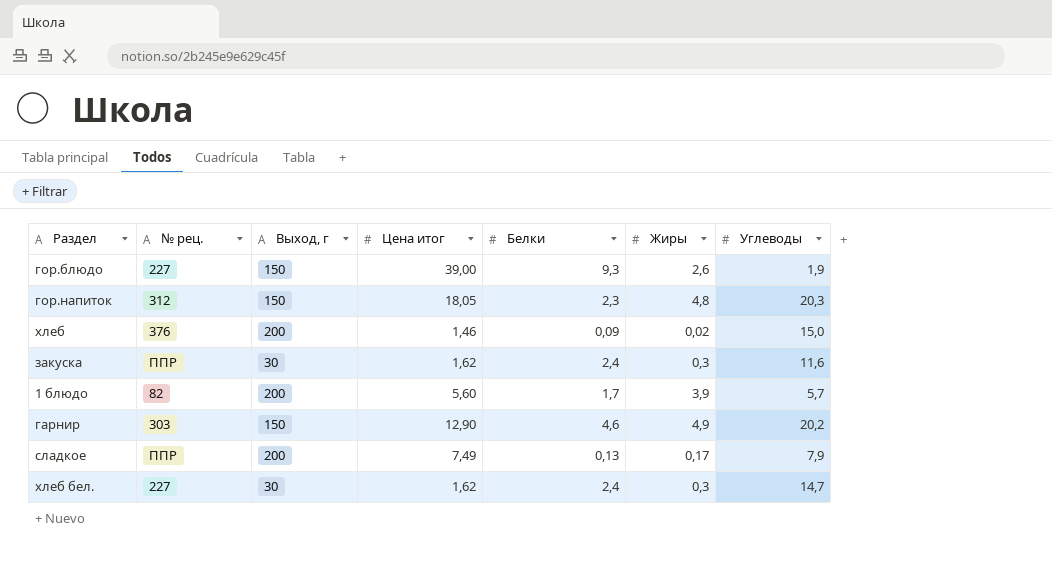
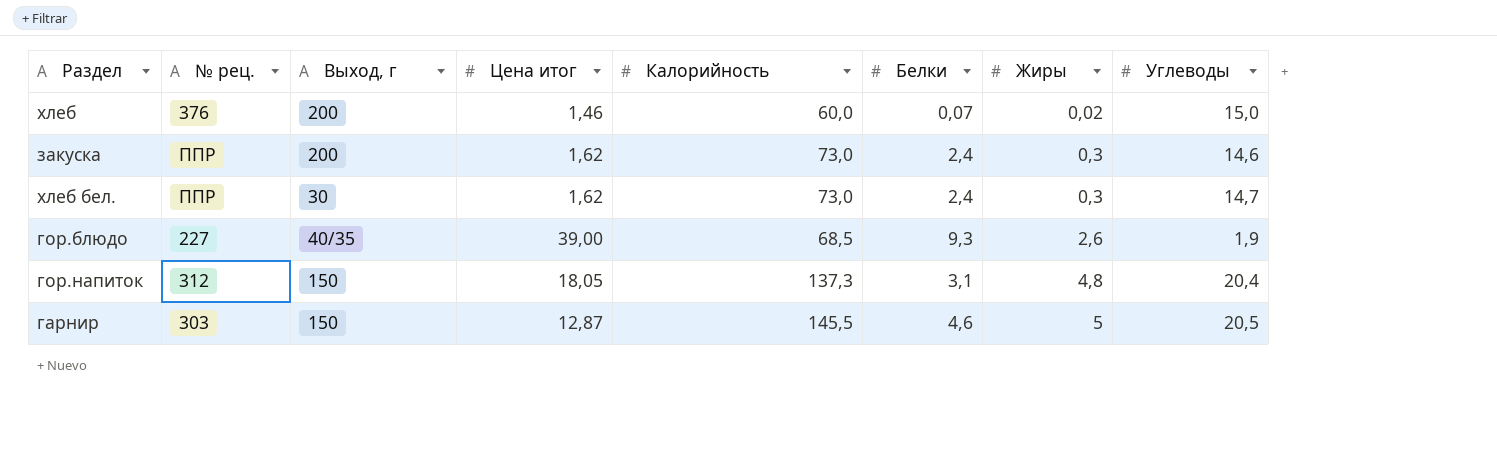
row order: none -> Жиры ascending
column Калорийность | position: none -> 5
row 1 блюдо: 82 | 200 | 5,60 | 1,7 | 3,9 | 5,7 -> none
row сладкое: ППР | 200 | 7,49 | 0,13 | 0,17 | 7,9 -> none
хлеб | Белки: 0,09 -> 0,07
закуска | Выход, г: 30 -> 200
закуска | Углеводы: 11,6 -> 14,6
хлеб бел. | № рец.: 227 -> ППР
гор.блюдо | Выход, г: 150 -> 40/35
гор.напиток | Белки: 2,3 -> 3,1
гор.напиток | Углеводы: 20,3 -> 20,4
гарнир | Цена итог: 12,90 -> 12,87
гарнир | Жиры: 4,9 -> 5
гарнир | Углеводы: 20,2 -> 20,5

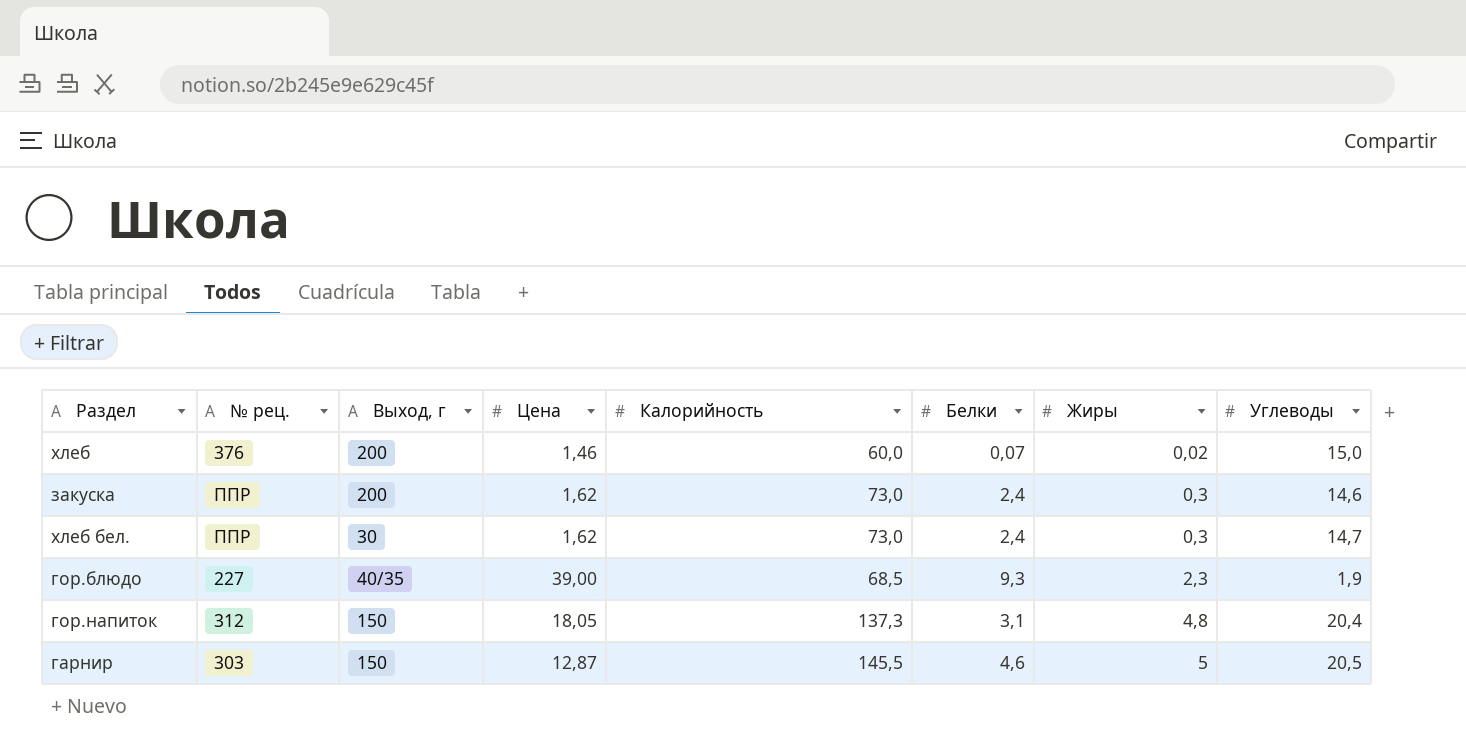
column name: Цена итог -> Цена
гор.блюдо | Жиры: 2,6 -> 2,3

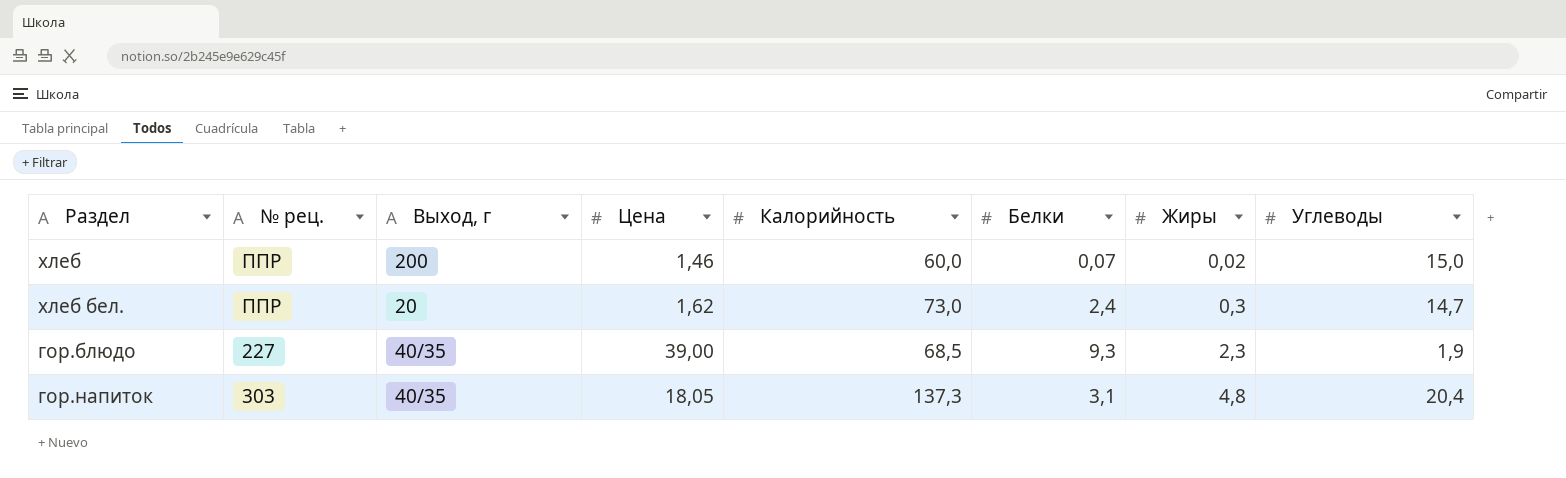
row закуска: ППР | 200 | 1,62 | 73,0 | 2,4 | 0,3 | 14,6 -> none
row гарнир: 303 | 150 | 12,87 | 145,5 | 4,6 | 5 | 20,5 -> none
хлеб | № рец.: 376 -> ППР
хлеб бел. | Выход, г: 30 -> 20
гор.напиток | № рец.: 312 -> 303
гор.напиток | Выход, г: 150 -> 40/35

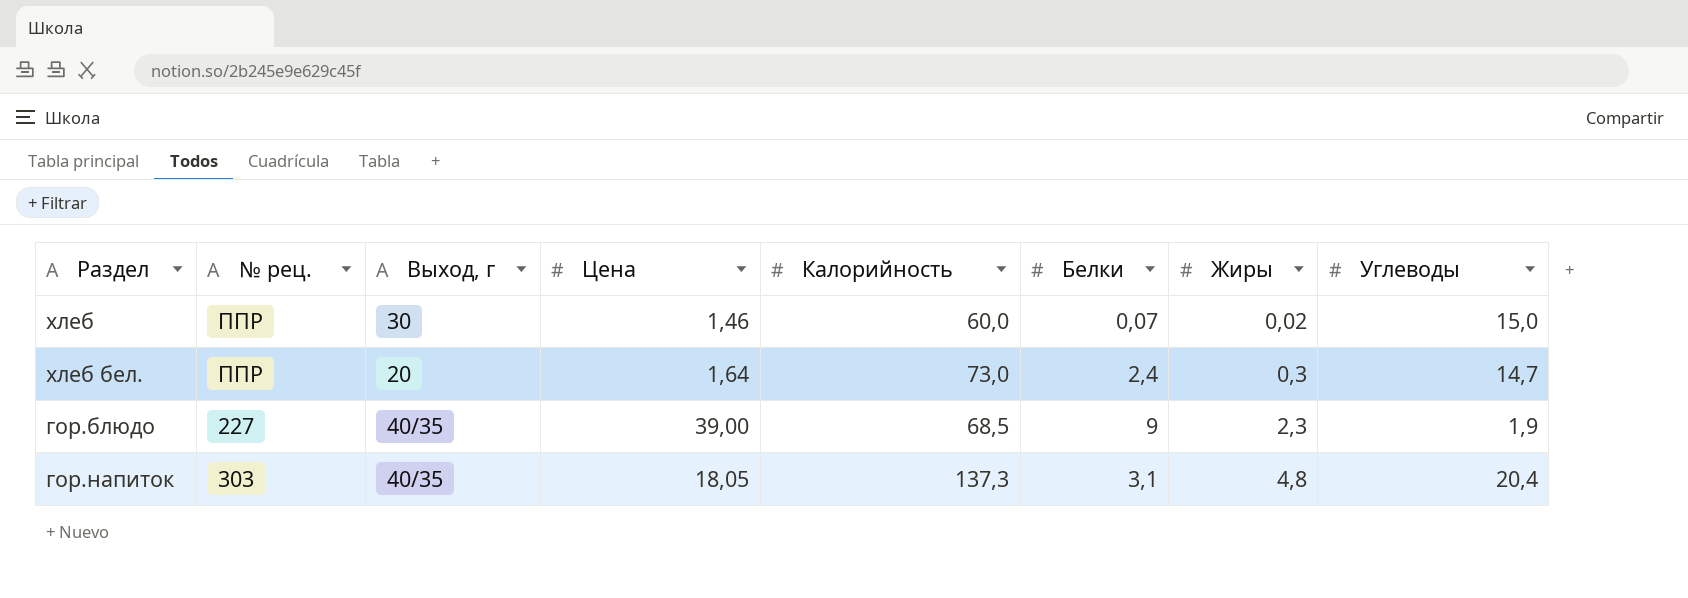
хлеб | Выход, г: 200 -> 30
хлеб бел. | Цена: 1,62 -> 1,64
гор.блюдо | Белки: 9,3 -> 9

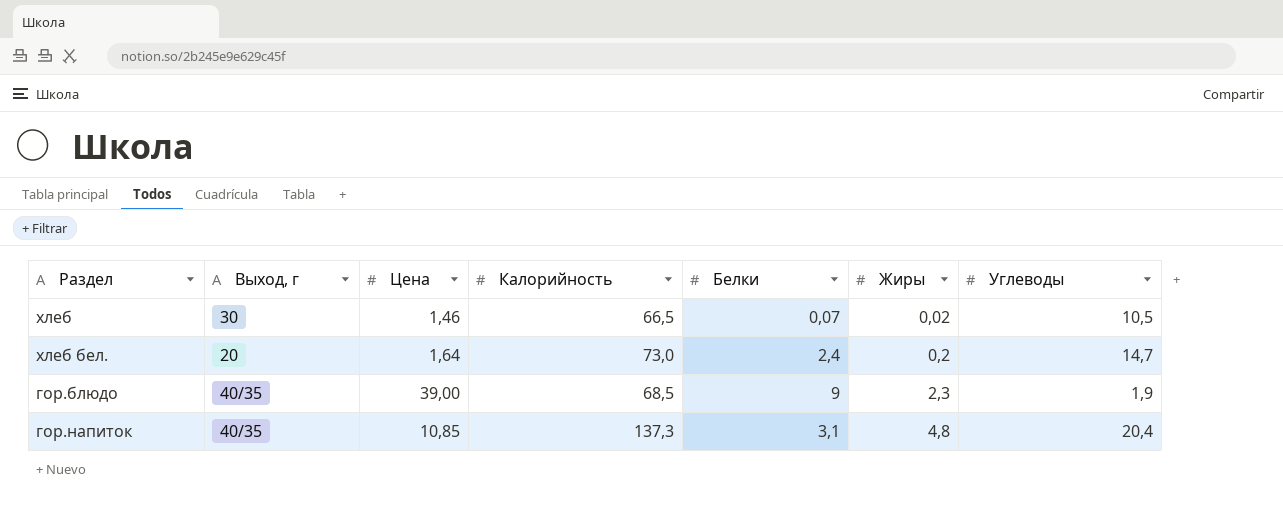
column № рец. | position: 2 -> none
хлеб | Калорийность: 60,0 -> 66,5
хлеб | Углеводы: 15,0 -> 10,5
хлеб бел. | Жиры: 0,3 -> 0,2
гор.напиток | Цена: 18,05 -> 10,85

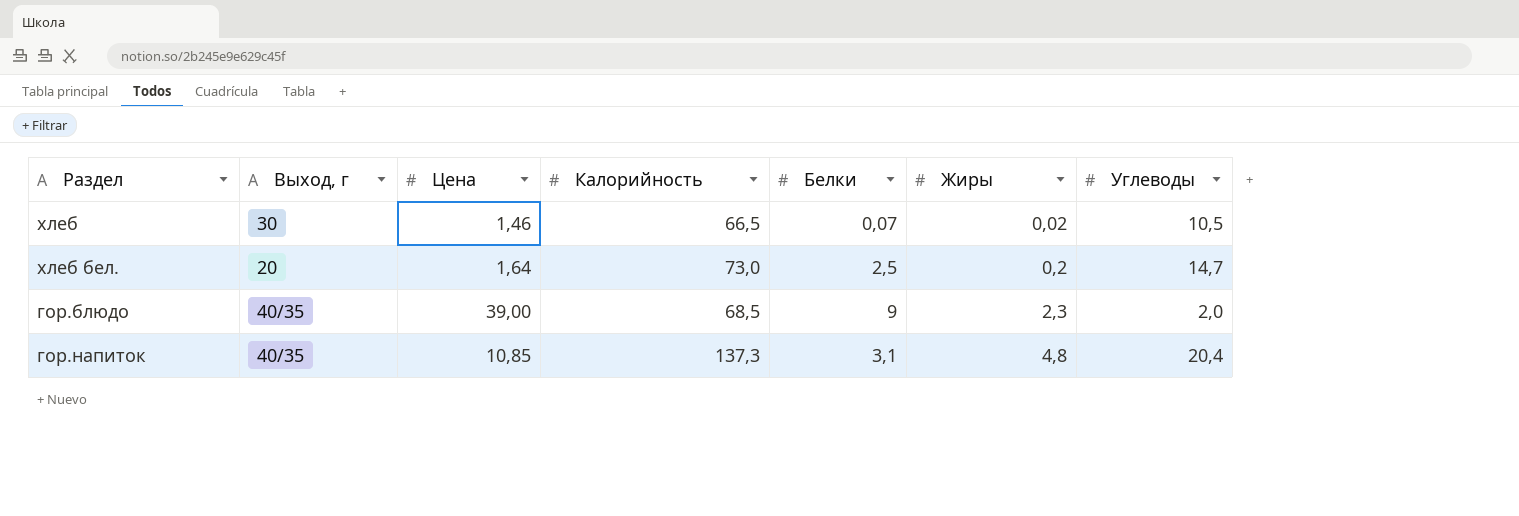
хлеб бел. | Белки: 2,4 -> 2,5
гор.блюдо | Углеводы: 1,9 -> 2,0

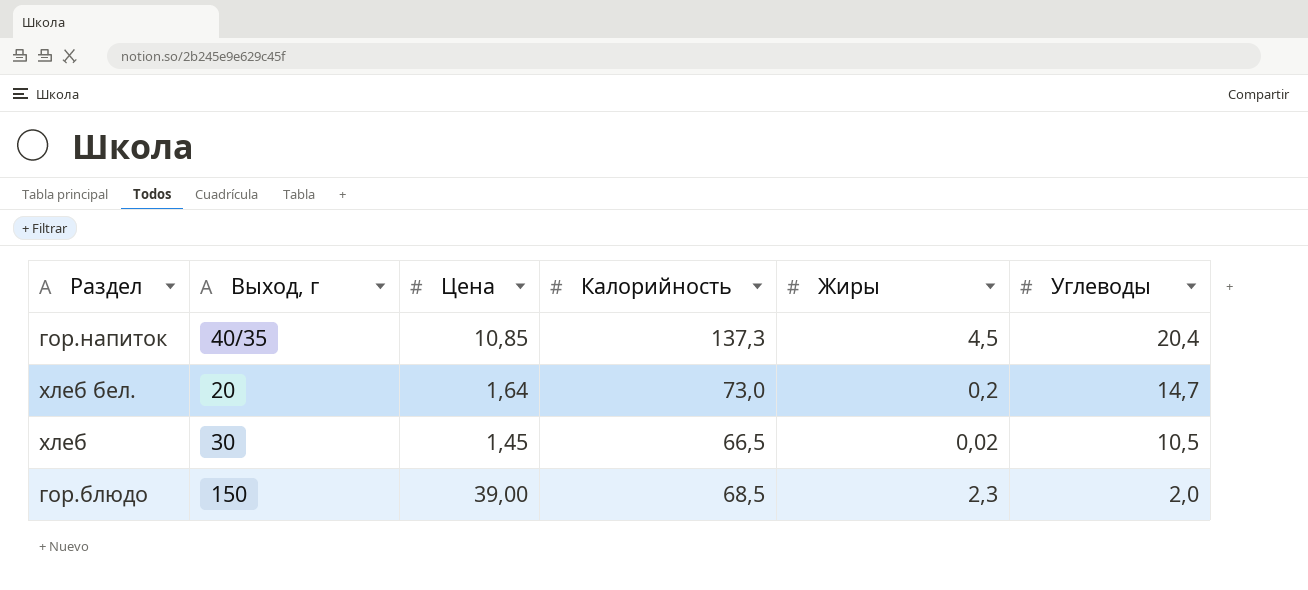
row order: Жиры ascending -> Углеводы descending
column Белки | position: 5 -> none
гор.напиток | Жиры: 4,8 -> 4,5
хлеб | Цена: 1,46 -> 1,45
гор.блюдо | Выход, г: 40/35 -> 150

